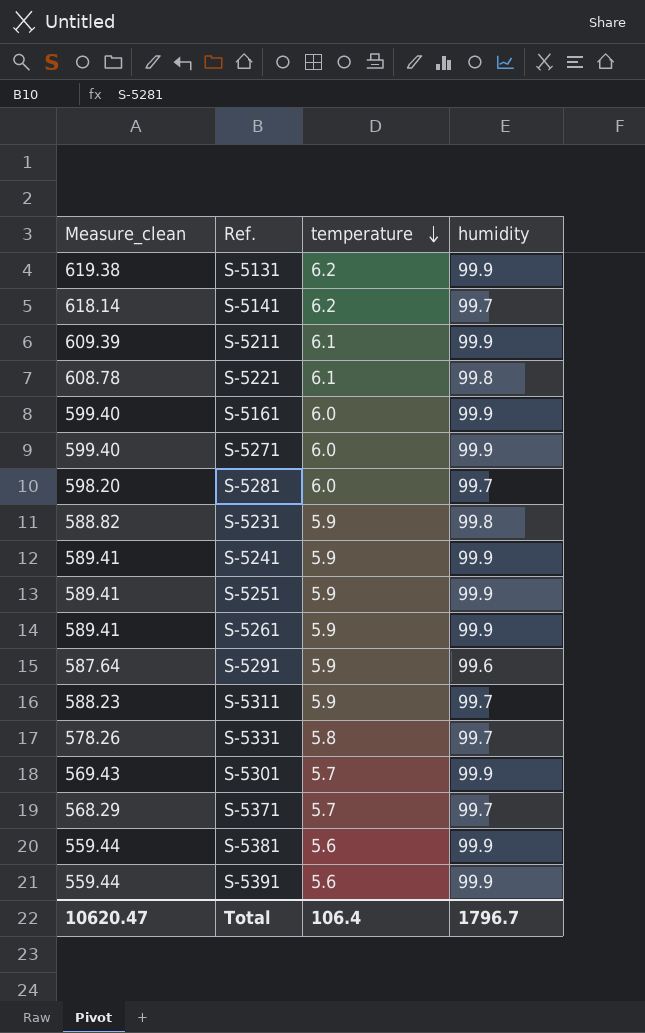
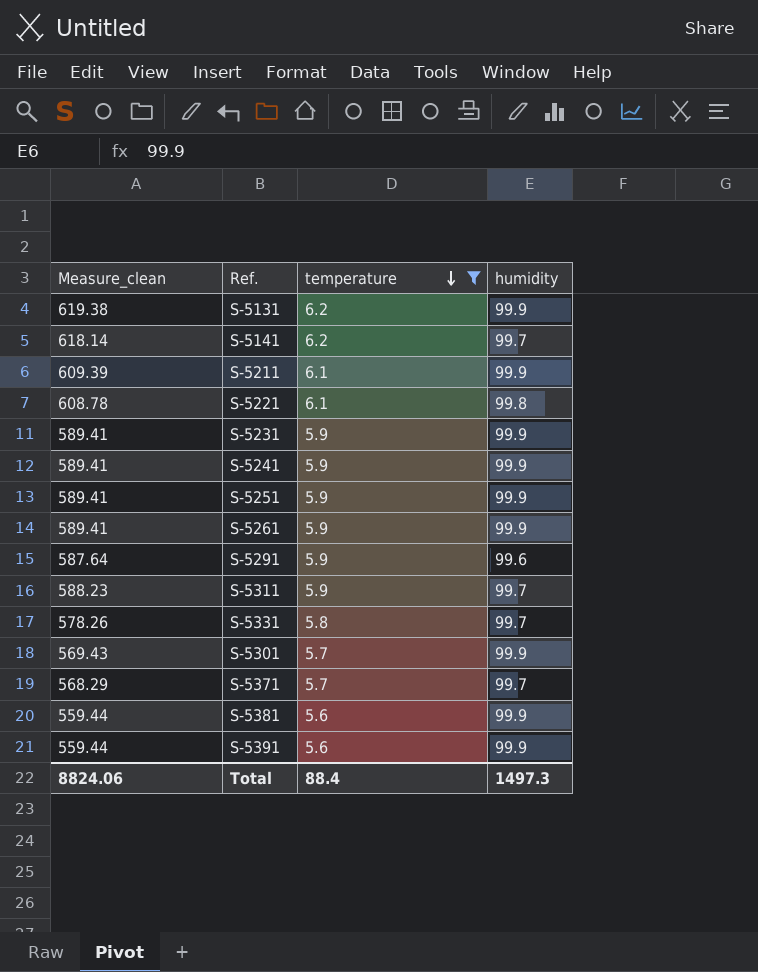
filter: none -> temperature != 6.0
S-5231 | Measure_clean: 588.82 -> 589.41
S-5231 | humidity: 99.8 -> 99.9
Total | Measure_clean: 10620.47 -> 8824.06
Total | temperature: 106.4 -> 88.4
Total | humidity: 1796.7 -> 1497.3

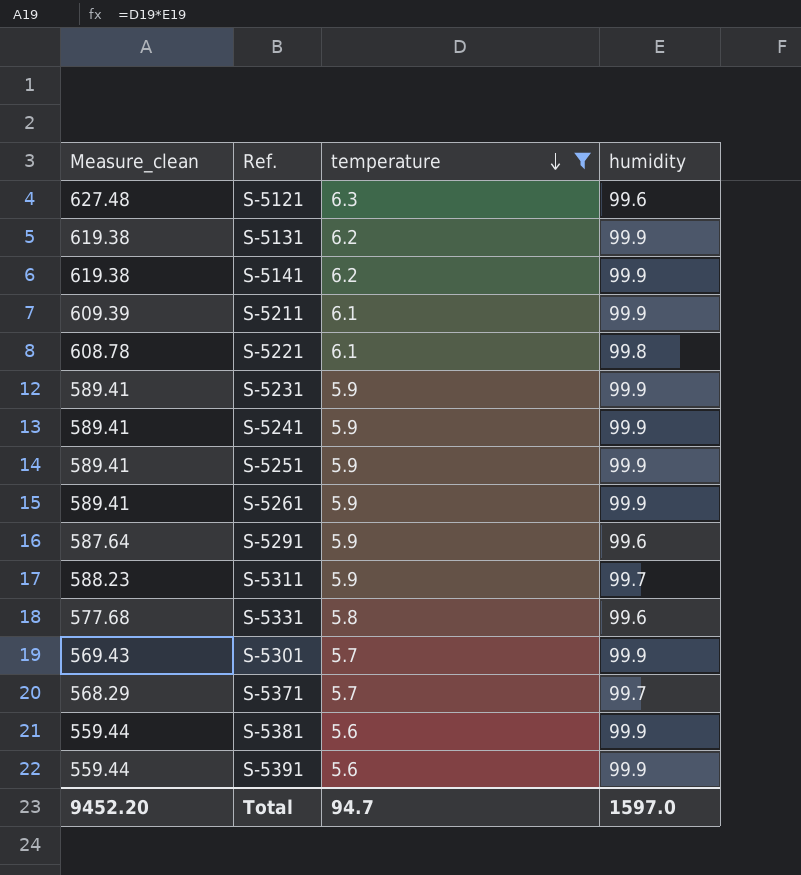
row S-5121: none -> 627.48 | 6.3 | 99.6
S-5141 | Measure_clean: 618.14 -> 619.38
S-5141 | humidity: 99.7 -> 99.9
S-5331 | Measure_clean: 578.26 -> 577.68
S-5331 | humidity: 99.7 -> 99.6
Total | Measure_clean: 8824.06 -> 9452.20
Total | temperature: 88.4 -> 94.7
Total | humidity: 1497.3 -> 1597.0

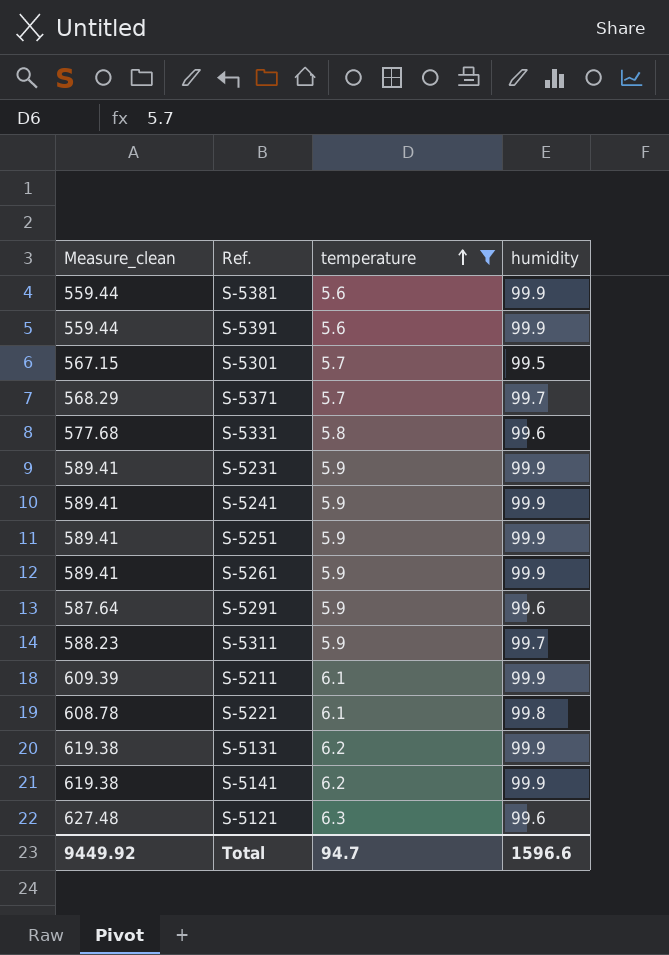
row order: temperature descending -> temperature ascending
S-5301 | Measure_clean: 569.43 -> 567.15
S-5301 | humidity: 99.9 -> 99.5
Total | Measure_clean: 9452.20 -> 9449.92
Total | humidity: 1597.0 -> 1596.6

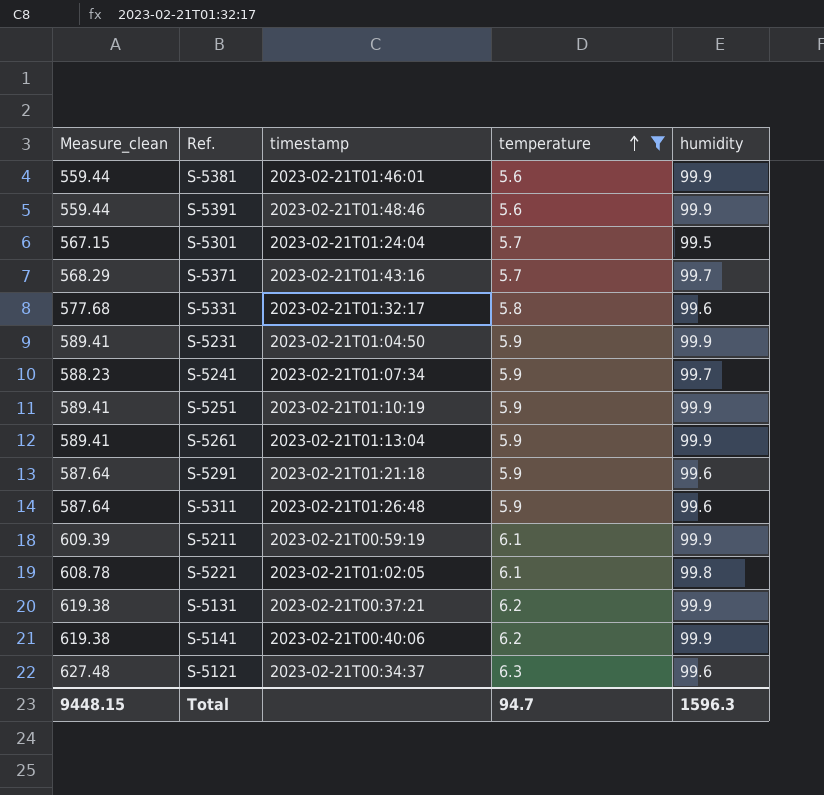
column timestamp | position: none -> 3
S-5241 | Measure_clean: 589.41 -> 588.23
S-5241 | humidity: 99.9 -> 99.7
S-5311 | Measure_clean: 588.23 -> 587.64
S-5311 | humidity: 99.7 -> 99.6
Total | Measure_clean: 9449.92 -> 9448.15
Total | humidity: 1596.6 -> 1596.3

